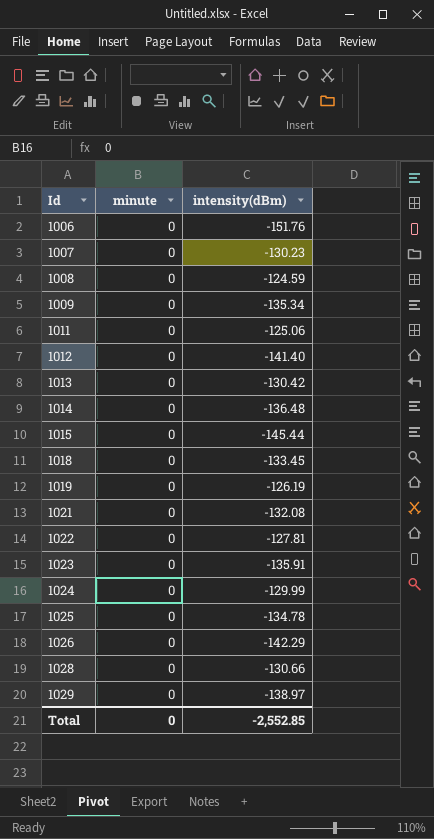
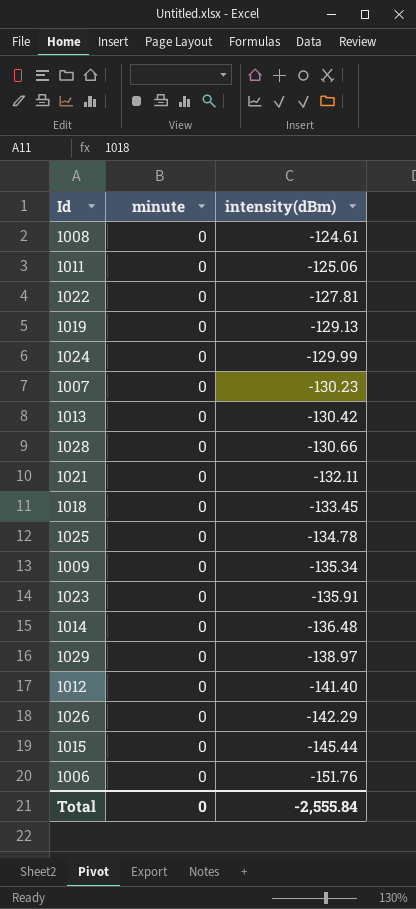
row order: Id ascending -> intensity(dBm) descending
1008 | intensity(dBm): -124.59 -> -124.61
1019 | intensity(dBm): -126.19 -> -129.13
1021 | intensity(dBm): -132.08 -> -132.11
Total | intensity(dBm): -2,552.85 -> -2,555.84

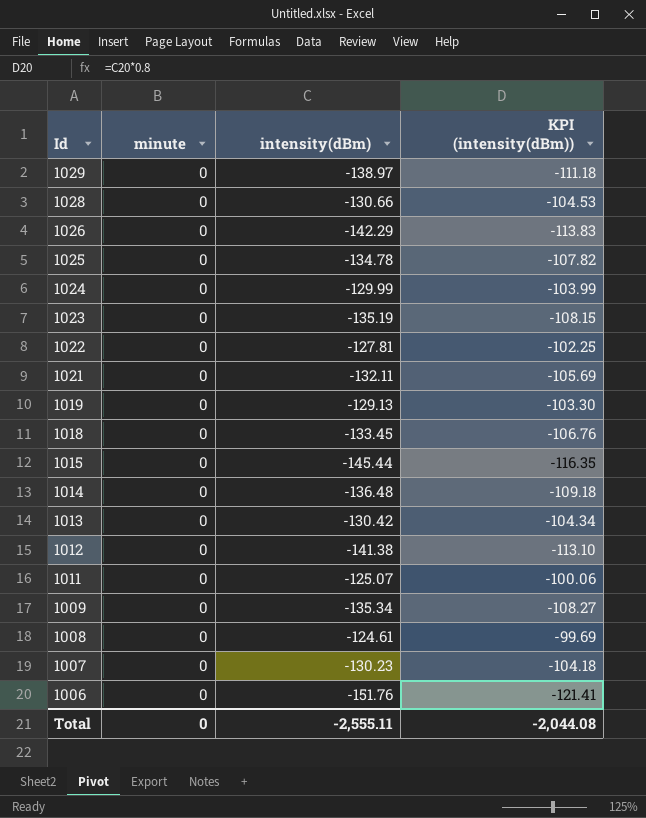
row order: intensity(dBm) descending -> Id descending
column KPI (intensity(dBm)) | formula: none -> [intensity(dBm)] * 0.8
1023 | intensity(dBm): -135.91 -> -135.19
1012 | intensity(dBm): -141.40 -> -141.38
1011 | intensity(dBm): -125.06 -> -125.07
Total | intensity(dBm): -2,555.84 -> -2,555.11

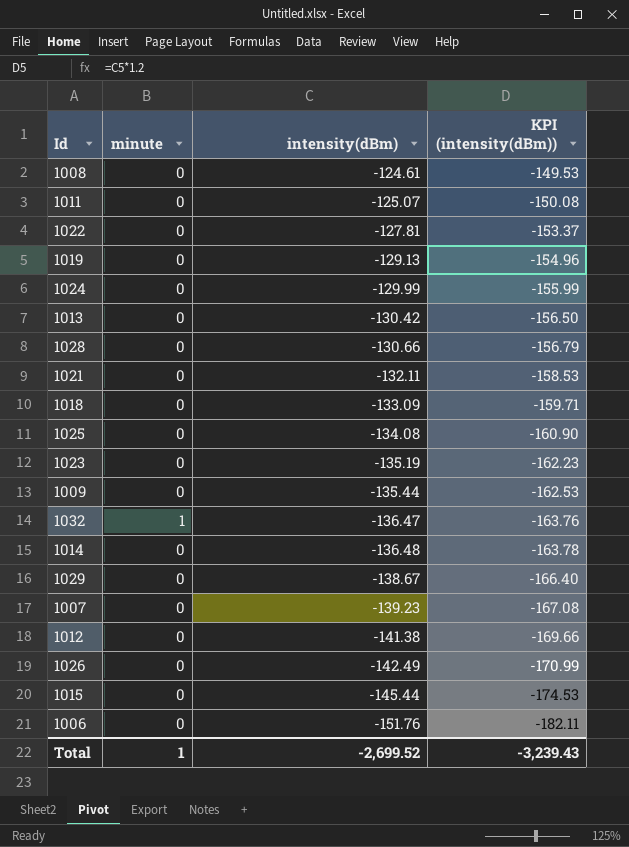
row order: Id descending -> intensity(dBm) descending
column KPI (intensity(dBm)) | formula: [intensity(dBm)] * 0.8 -> [intensity(dBm)] * 1.2
1018 | intensity(dBm): -133.45 -> -133.09
1025 | intensity(dBm): -134.78 -> -134.08
1009 | intensity(dBm): -135.34 -> -135.44
row 1032: none -> 1 | -136.47 | -163.76
1029 | intensity(dBm): -138.97 -> -138.67
1007 | intensity(dBm): -130.23 -> -139.23
1026 | intensity(dBm): -142.29 -> -142.49
Total | minute: 0 -> 1
Total | intensity(dBm): -2,555.11 -> -2,699.52
Total | KPI (intensity(dBm)): -2,044.08 -> -3,239.43

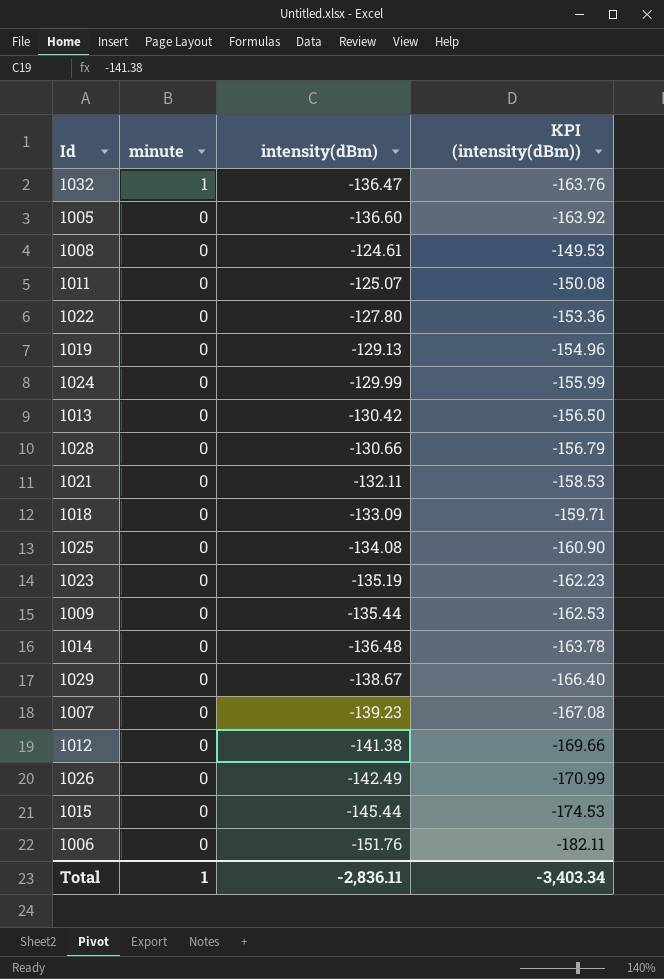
row order: intensity(dBm) descending -> minute descending
row 1005: none -> 0 | -136.60 | -163.92
1022 | intensity(dBm): -127.81 -> -127.80
1022 | KPI (intensity(dBm)): -153.37 -> -153.36
Total | intensity(dBm): -2,699.52 -> -2,836.11
Total | KPI (intensity(dBm)): -3,239.43 -> -3,403.34

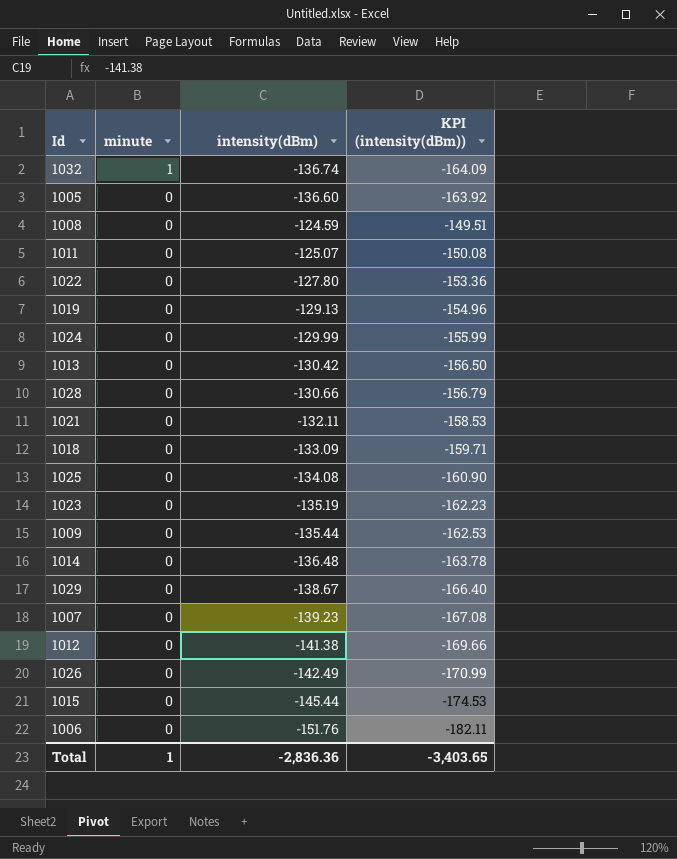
1032 | intensity(dBm): -136.47 -> -136.74
1032 | KPI (intensity(dBm)): -163.76 -> -164.09
1008 | intensity(dBm): -124.61 -> -124.59
1008 | KPI (intensity(dBm)): -149.53 -> -149.51
Total | intensity(dBm): -2,836.11 -> -2,836.36
Total | KPI (intensity(dBm)): -3,403.34 -> -3,403.65

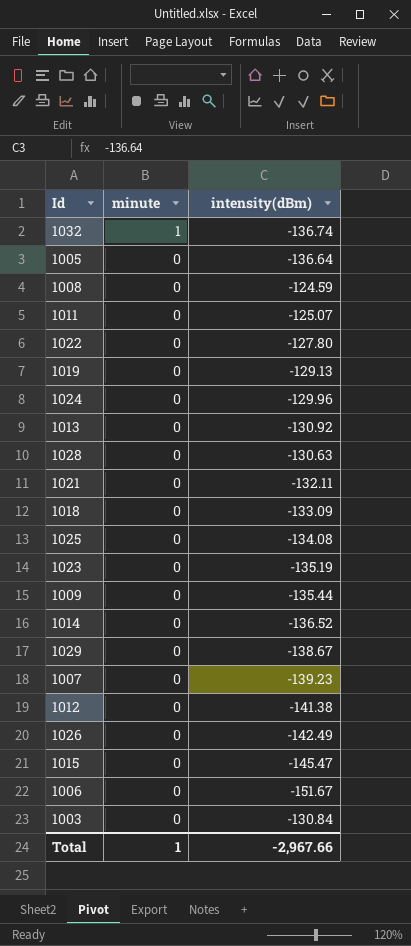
column KPI (intensity(dBm)) | formula: [intensity(dBm)] * 1.2 -> none
1005 | intensity(dBm): -136.60 -> -136.64
1024 | intensity(dBm): -129.99 -> -129.96
1013 | intensity(dBm): -130.42 -> -130.92
1028 | intensity(dBm): -130.66 -> -130.63
1014 | intensity(dBm): -136.48 -> -136.52
1015 | intensity(dBm): -145.44 -> -145.47
1006 | intensity(dBm): -151.76 -> -151.67
row 1003: none -> 0 | -130.84
Total | intensity(dBm): -2,836.36 -> -2,967.66

